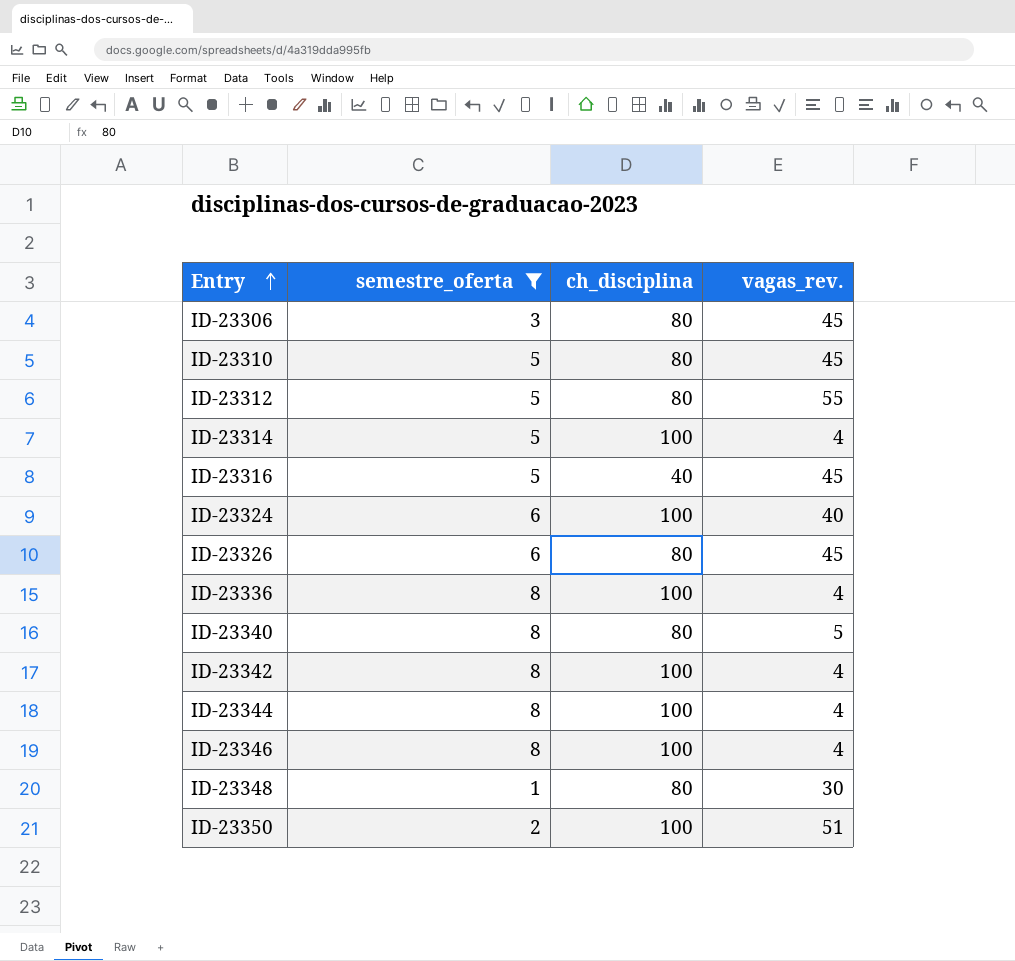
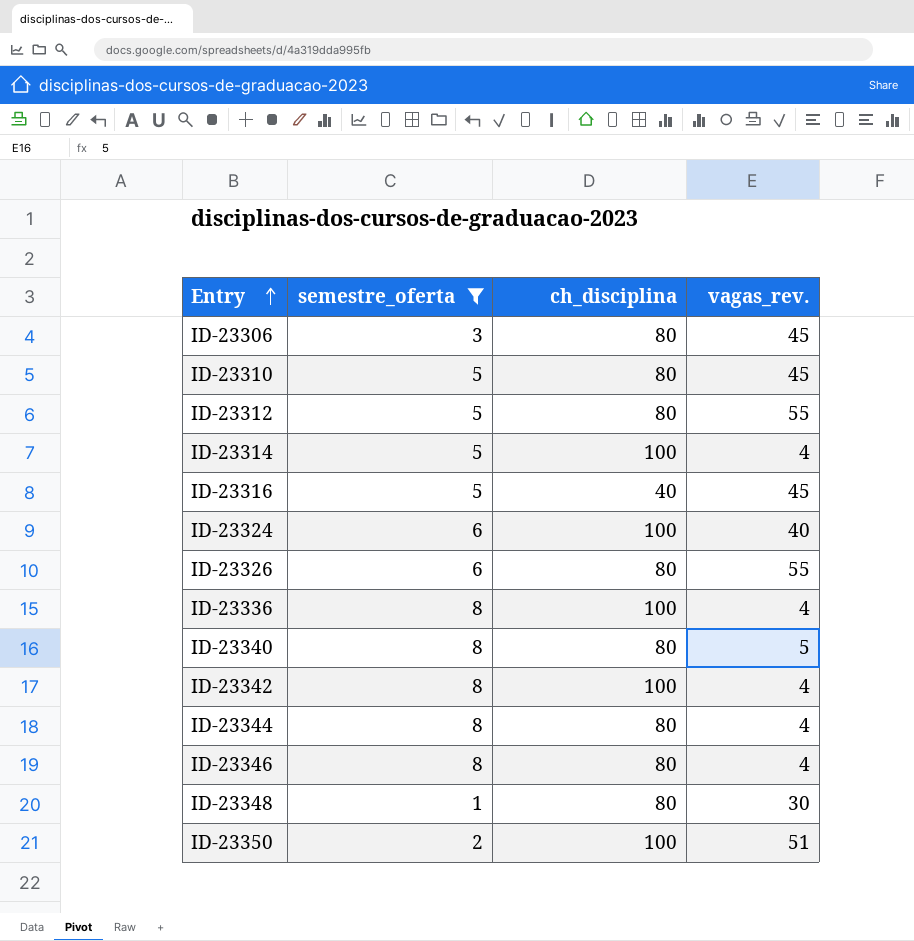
ID-23326 | vagas_rev.: 45 -> 55
ID-23344 | ch_disciplina: 100 -> 80
ID-23346 | ch_disciplina: 100 -> 80

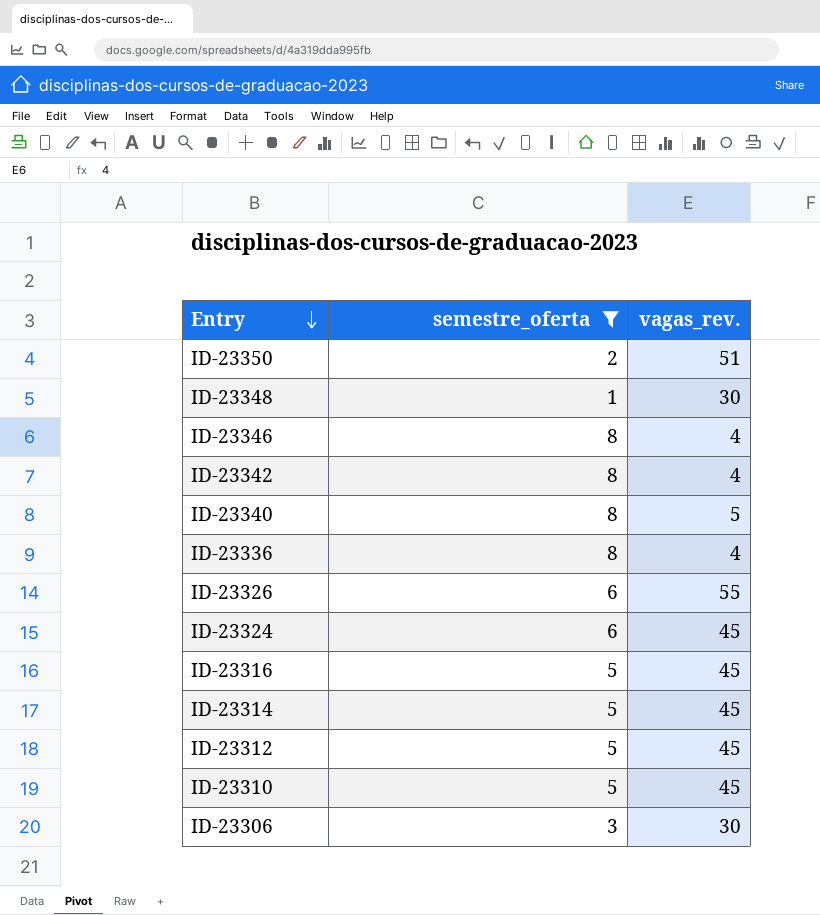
row order: Entry ascending -> Entry descending
column ch_disciplina | position: 3 -> none
row ID-23344: 8 | 80 | 4 -> none
ID-23324 | vagas_rev.: 40 -> 45
ID-23314 | vagas_rev.: 4 -> 45
ID-23312 | vagas_rev.: 55 -> 45
ID-23306 | vagas_rev.: 45 -> 30

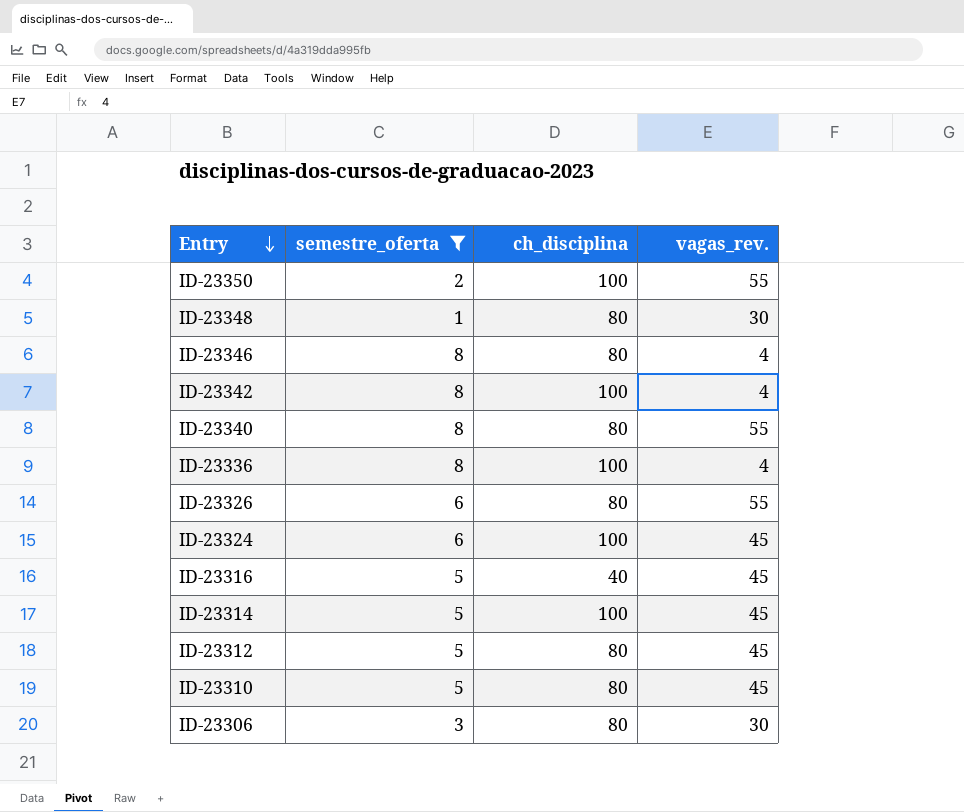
column ch_disciplina | position: none -> 3
ID-23350 | vagas_rev.: 51 -> 55
ID-23340 | vagas_rev.: 5 -> 55

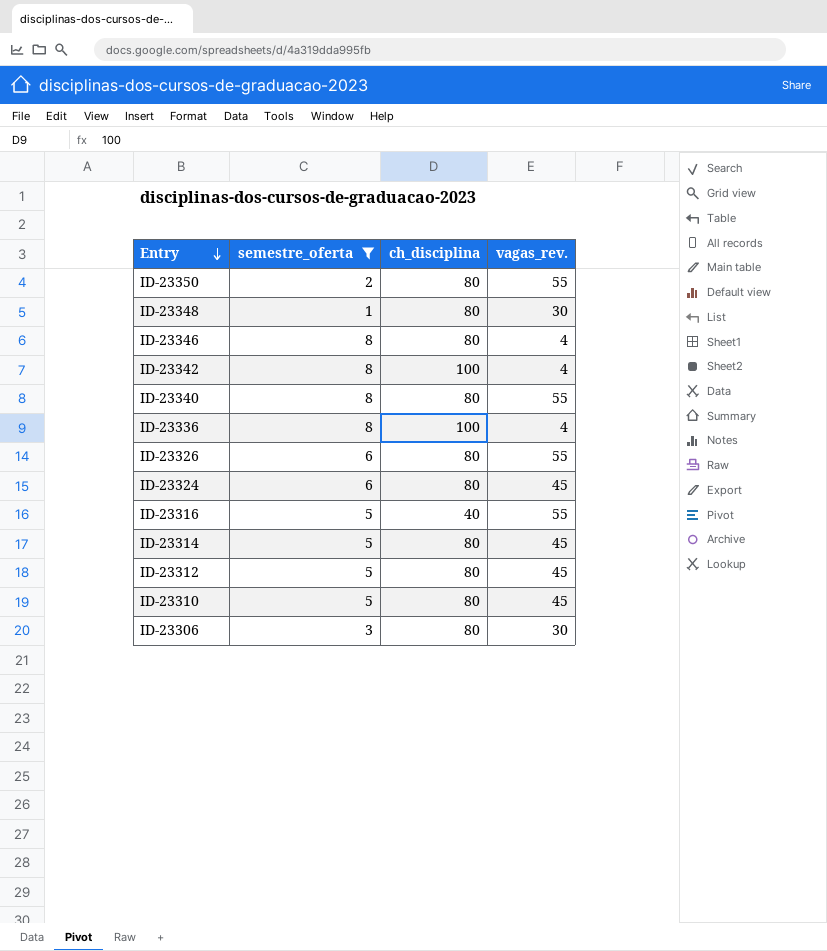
ID-23350 | ch_disciplina: 100 -> 80
ID-23324 | ch_disciplina: 100 -> 80
ID-23316 | vagas_rev.: 45 -> 55
ID-23314 | ch_disciplina: 100 -> 80

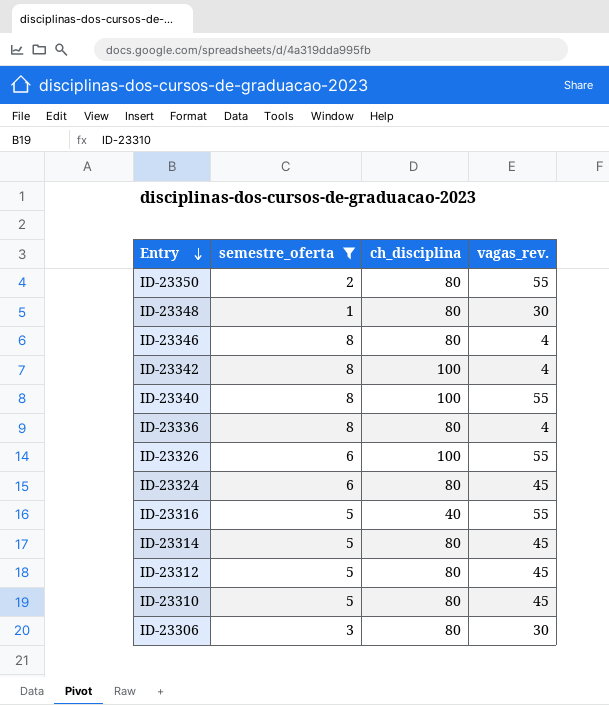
ID-23340 | ch_disciplina: 80 -> 100
ID-23336 | ch_disciplina: 100 -> 80
ID-23326 | ch_disciplina: 80 -> 100

